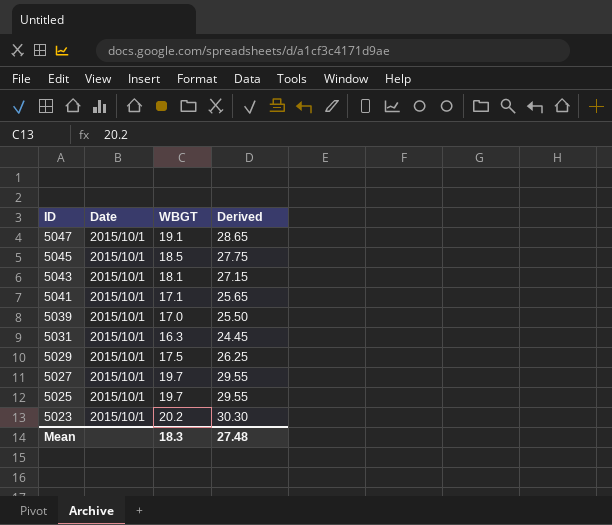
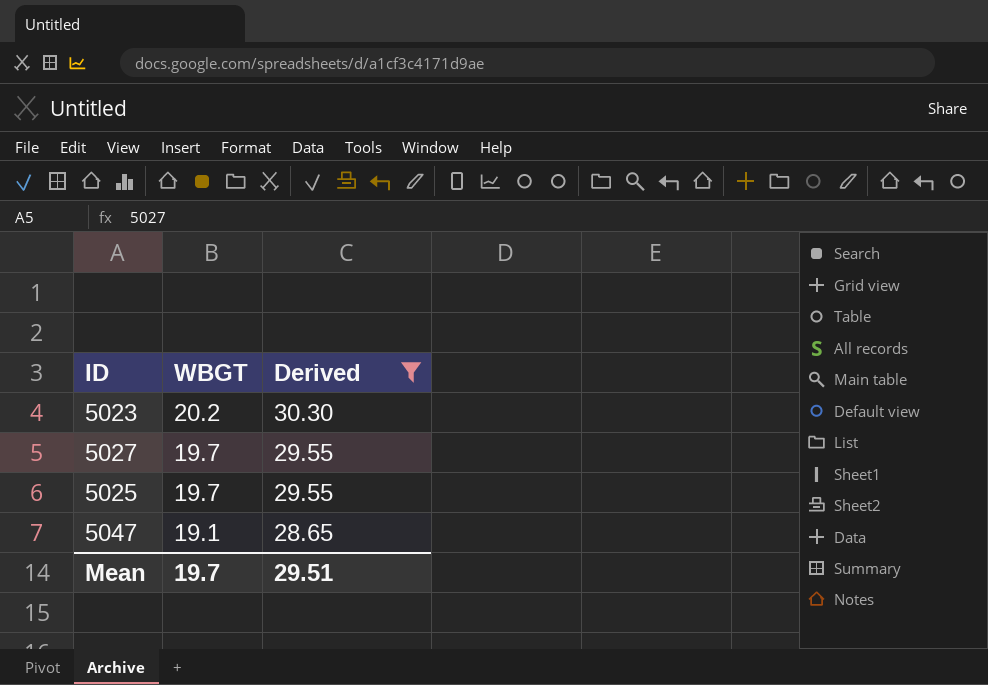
filter: none -> Derived >= 28.65
row order: ID descending -> WBGT descending
column Date | position: 2 -> none
Mean | WBGT: 18.3 -> 19.7
Mean | Derived: 27.48 -> 29.51

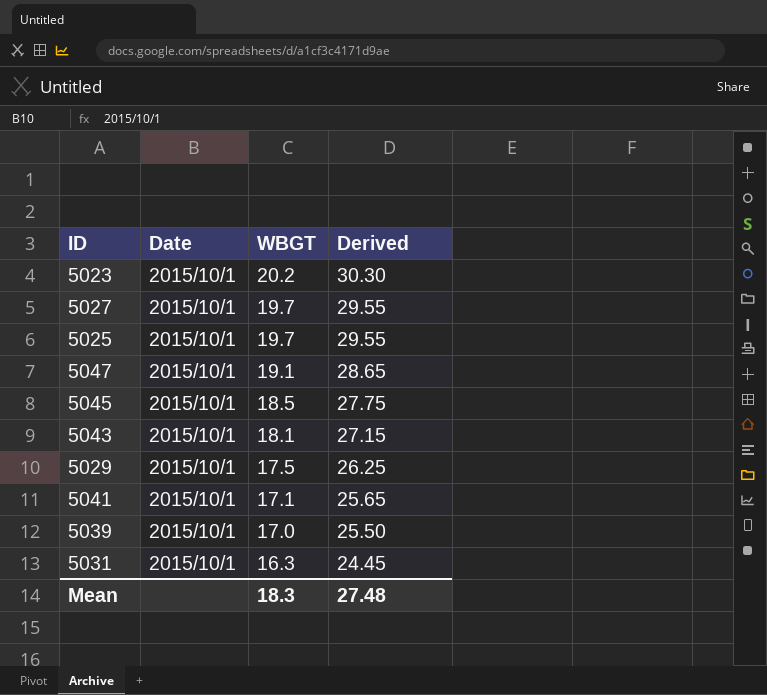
filter: Derived >= 28.65 -> none
column Date | position: none -> 2
Mean | WBGT: 19.7 -> 18.3
Mean | Derived: 29.51 -> 27.48

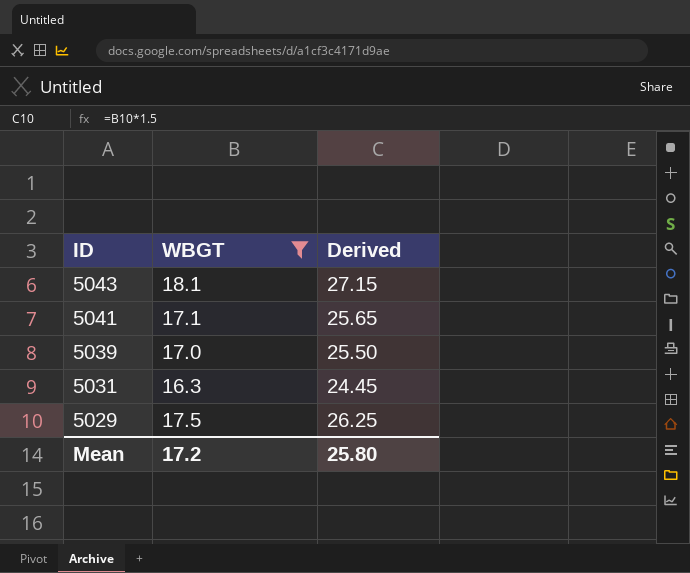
filter: none -> WBGT <= 18.1
row order: WBGT descending -> ID descending
column Date | position: 2 -> none
Mean | WBGT: 18.3 -> 17.2
Mean | Derived: 27.48 -> 25.80

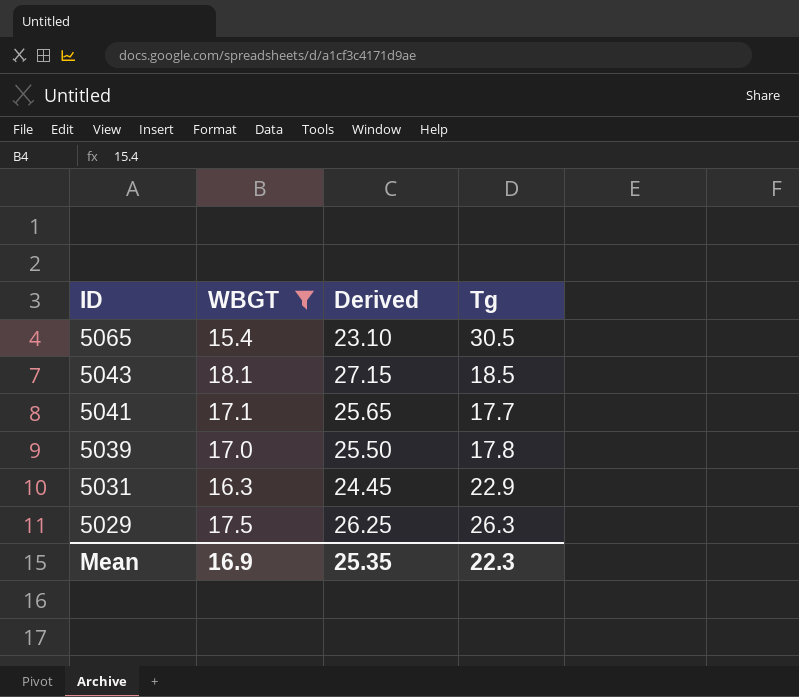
column Tg | position: none -> 4
row 5065: none -> 15.4 | 23.10 | 30.5
Mean | WBGT: 17.2 -> 16.9
Mean | Derived: 25.80 -> 25.35

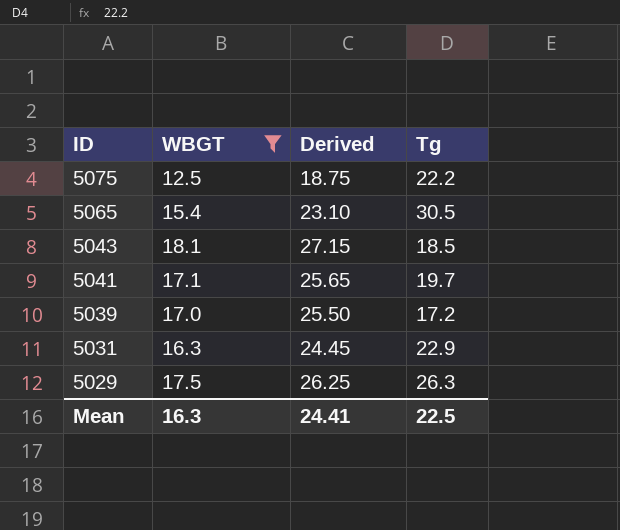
row 5075: none -> 12.5 | 18.75 | 22.2
5041 | Tg: 17.7 -> 19.7
5039 | Tg: 17.8 -> 17.2
Mean | WBGT: 16.9 -> 16.3
Mean | Derived: 25.35 -> 24.41
Mean | Tg: 22.3 -> 22.5

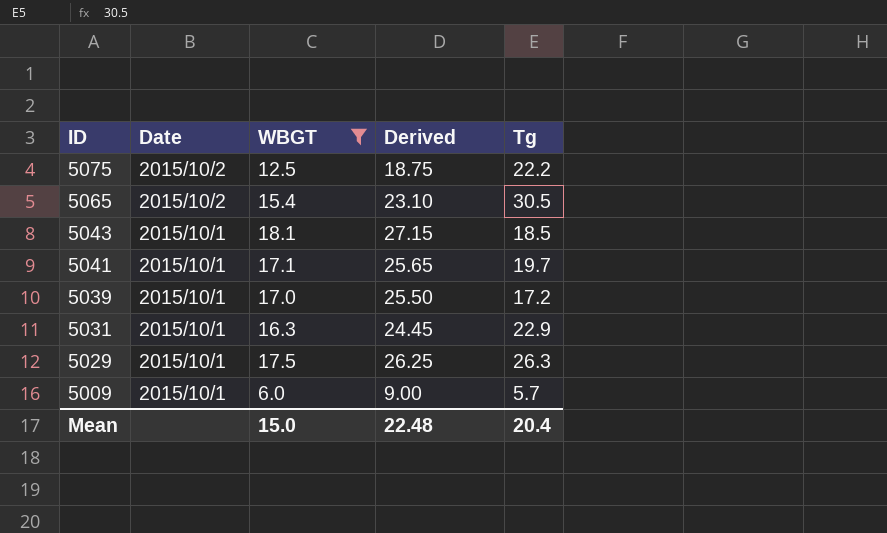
column Date | position: none -> 2
row 5009: none -> 2015/10/1 | 6.0 | 9.00 | 5.7
Mean | WBGT: 16.3 -> 15.0
Mean | Derived: 24.41 -> 22.48
Mean | Tg: 22.5 -> 20.4

